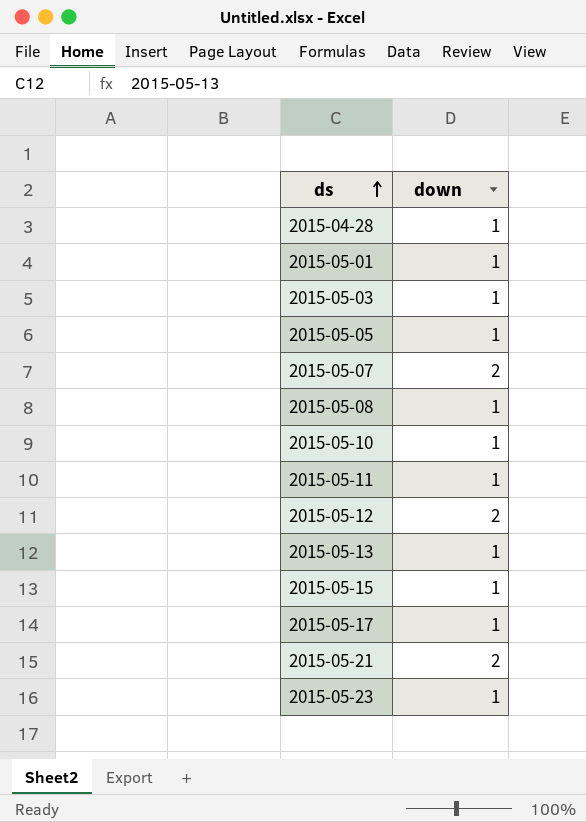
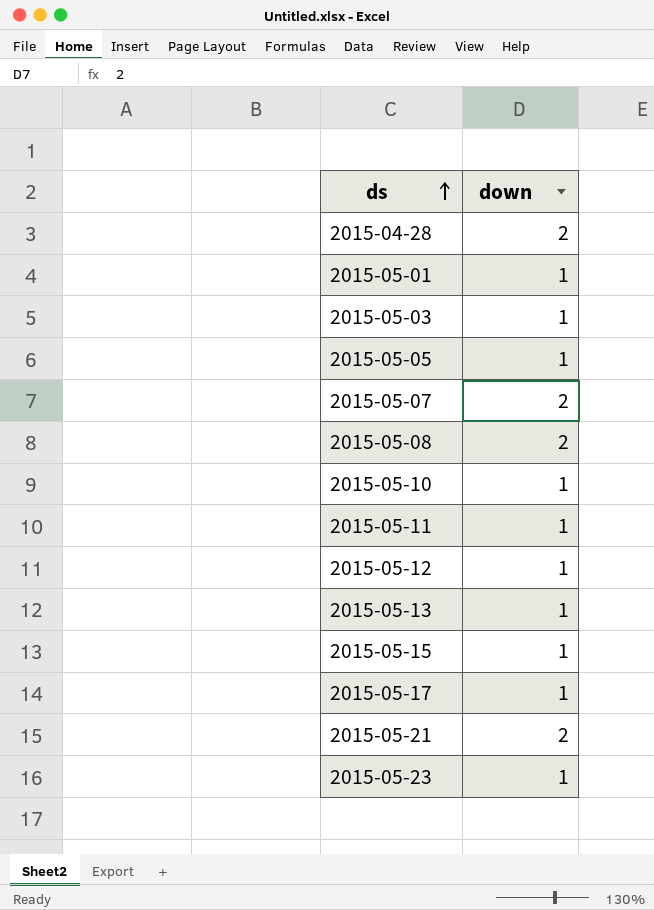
2015-04-28 | down: 1 -> 2
2015-05-08 | down: 1 -> 2
2015-05-12 | down: 2 -> 1

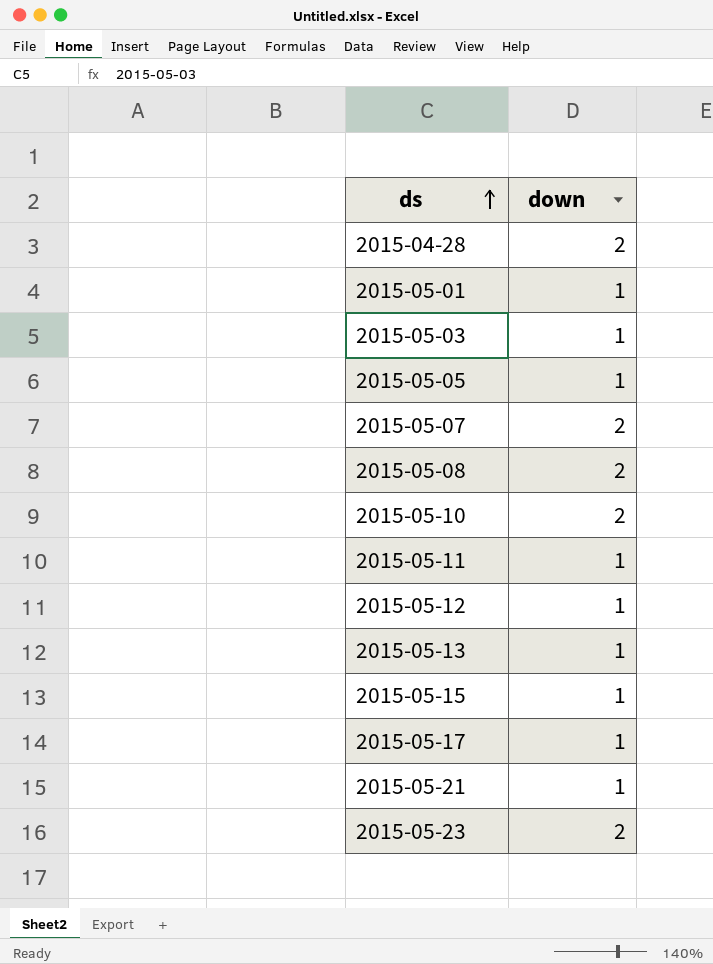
2015-05-10 | down: 1 -> 2
2015-05-21 | down: 2 -> 1
2015-05-23 | down: 1 -> 2

